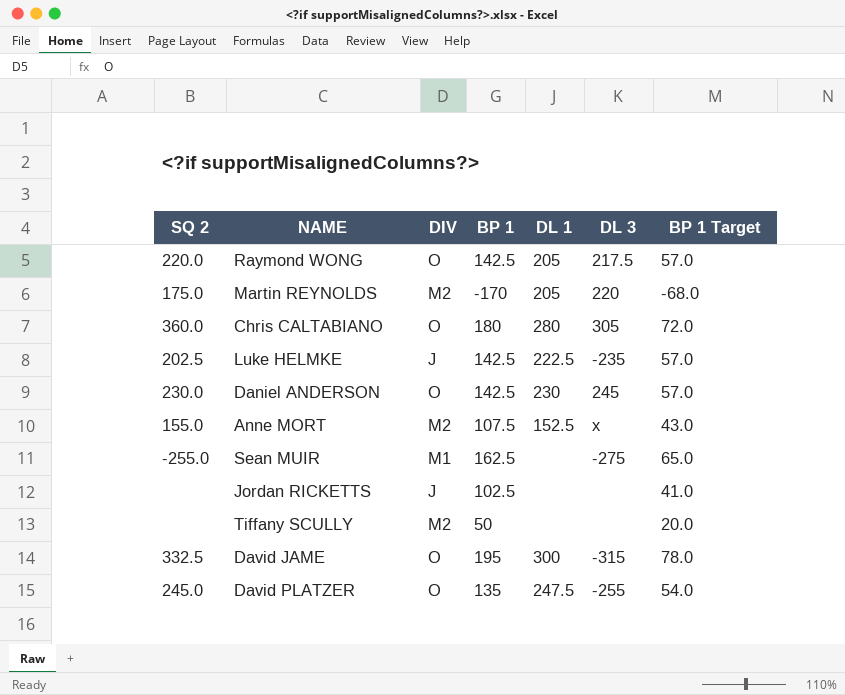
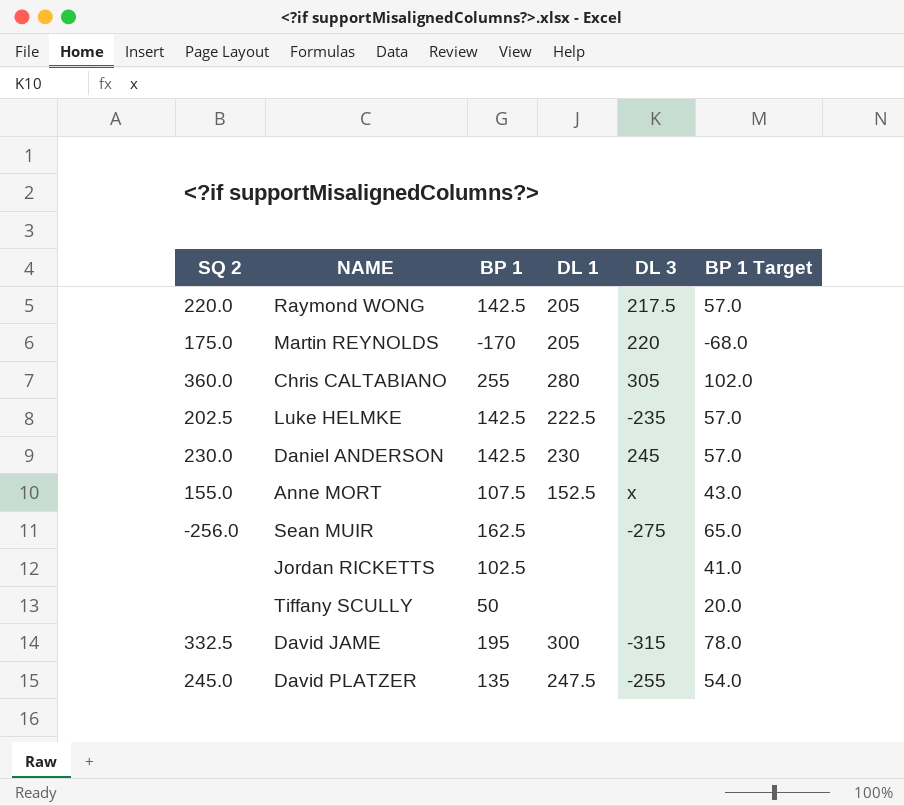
column DIV | position: 3 -> none
Chris CALTABIANO | BP 1: 180 -> 255
Chris CALTABIANO | BP 1 Target: 72.0 -> 102.0
Sean MUIR | SQ 2: -255.0 -> -256.0

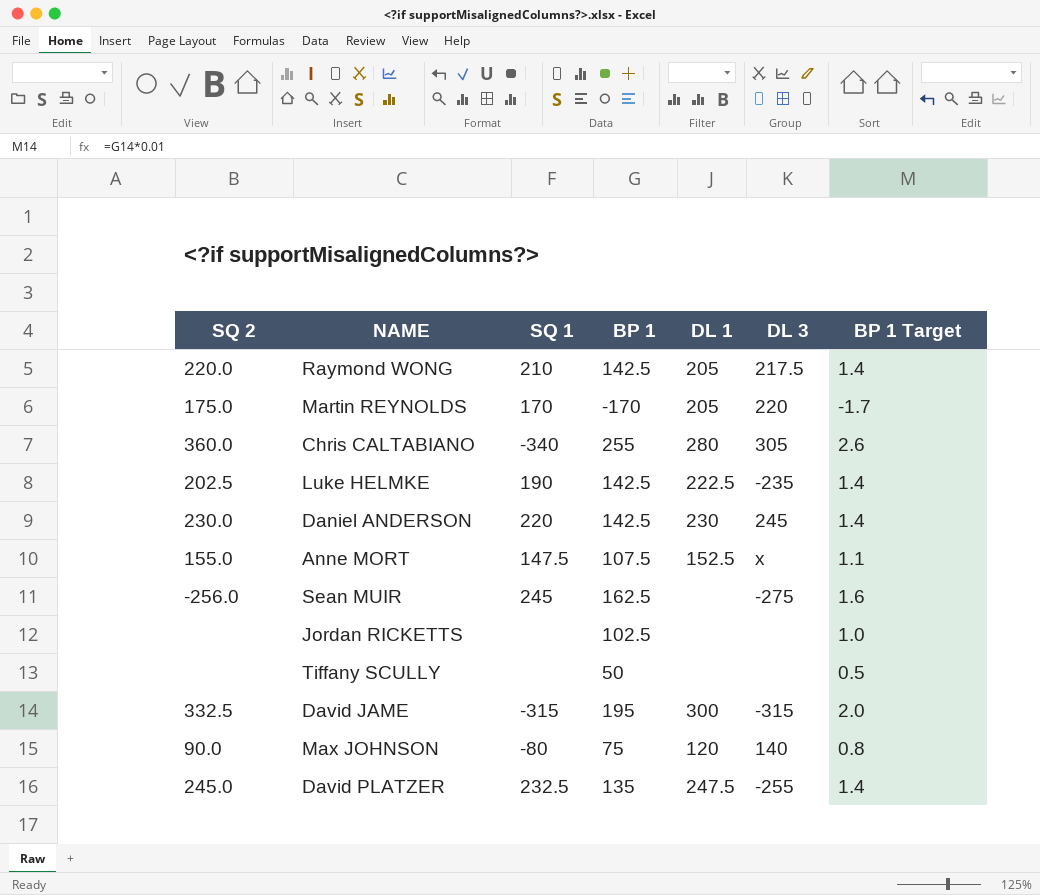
column SQ 1 | position: none -> 3
column BP 1 Target | formula: [BP 1] * 0.4 -> [BP 1] * 0.01
row Max JOHNSON: none -> 90.0 | -80 | 75 | 120 | 140 | 0.8

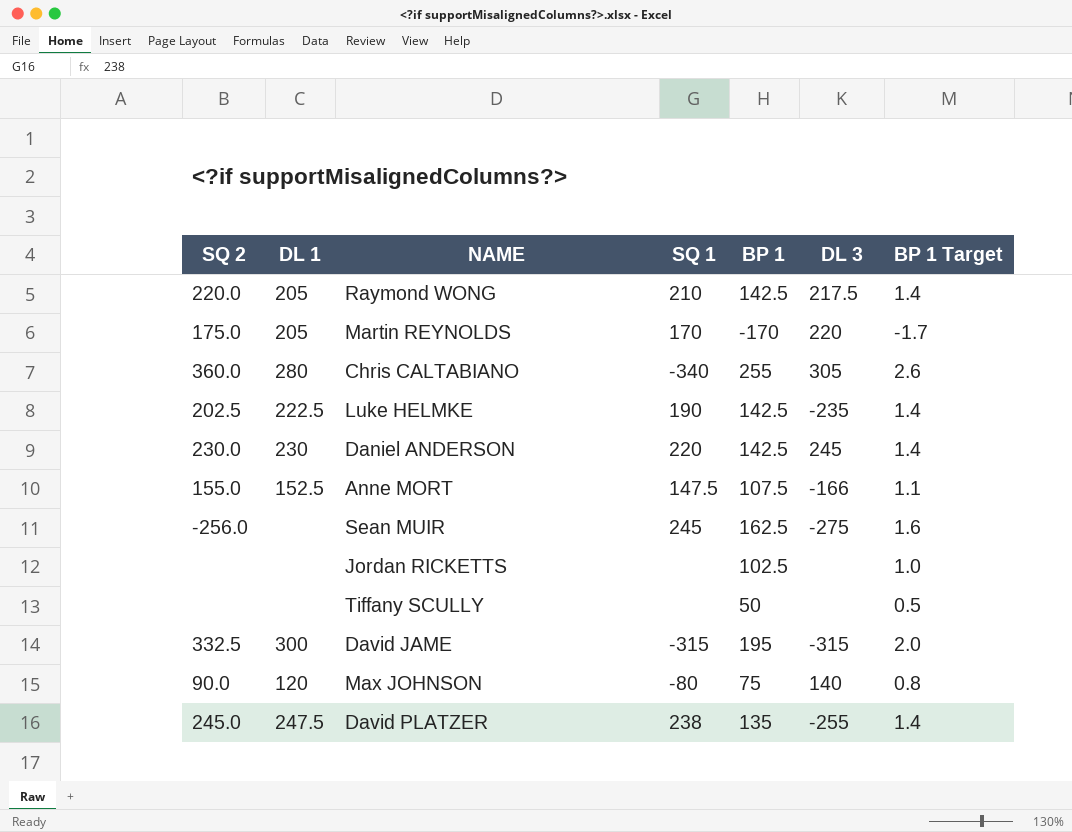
column DL 1 | position: 5 -> 2
Anne MORT | DL 3: x -> -166
David PLATZER | SQ 1: 232.5 -> 238

